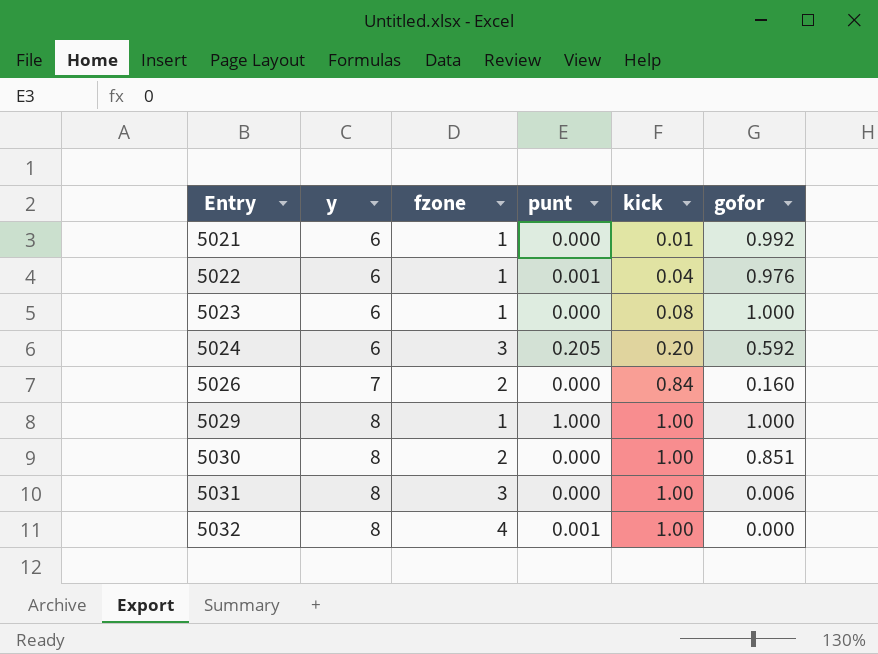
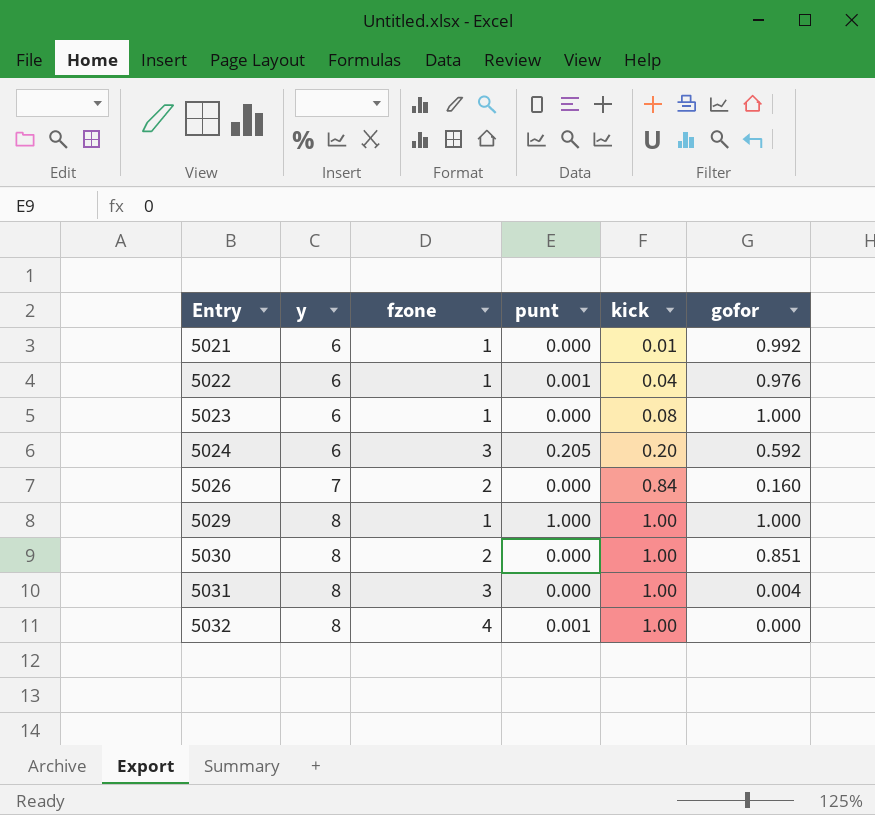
5031 | gofor: 0.006 -> 0.004

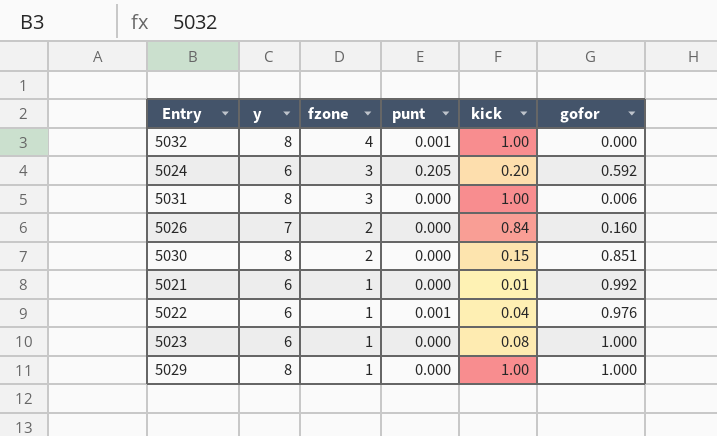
row order: Entry ascending -> fzone descending
5031 | gofor: 0.004 -> 0.006
5030 | kick: 1.00 -> 0.15
5029 | punt: 1.000 -> 0.000

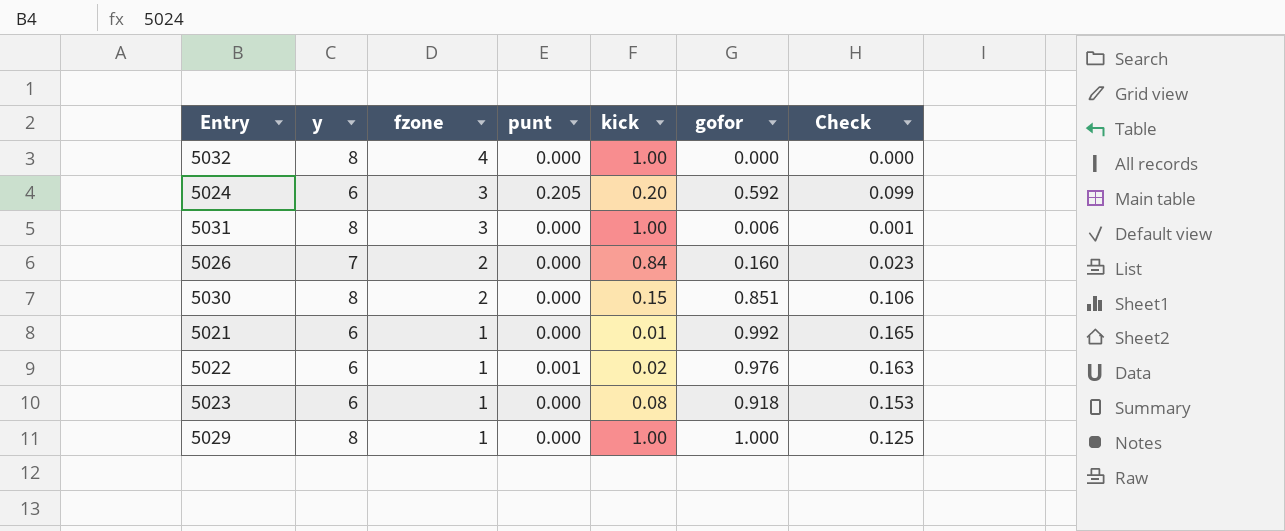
column Check | formula: none -> [gofor] / [y]
5032 | punt: 0.001 -> 0.000
5022 | kick: 0.04 -> 0.02
5023 | gofor: 1.000 -> 0.918

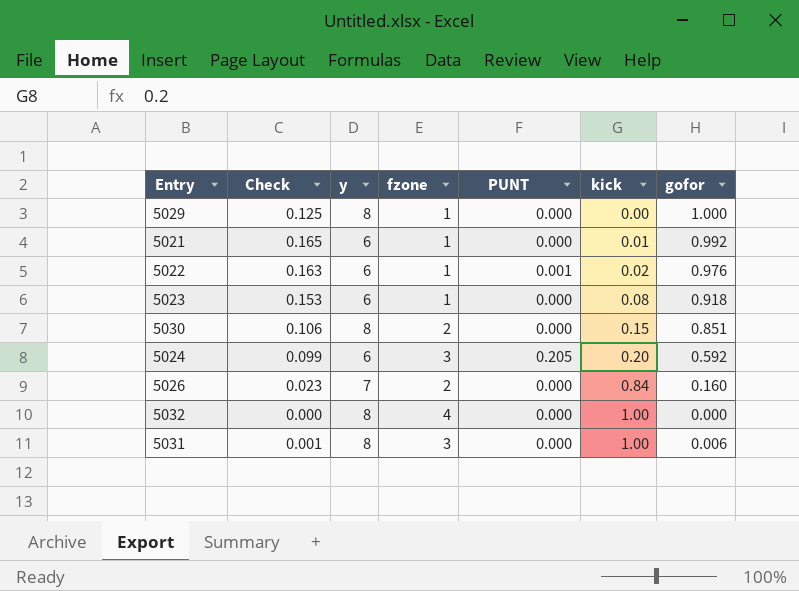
row order: fzone descending -> kick ascending
column Check | position: 7 -> 2
column name: punt -> PUNT
5029 | kick: 1.00 -> 0.00

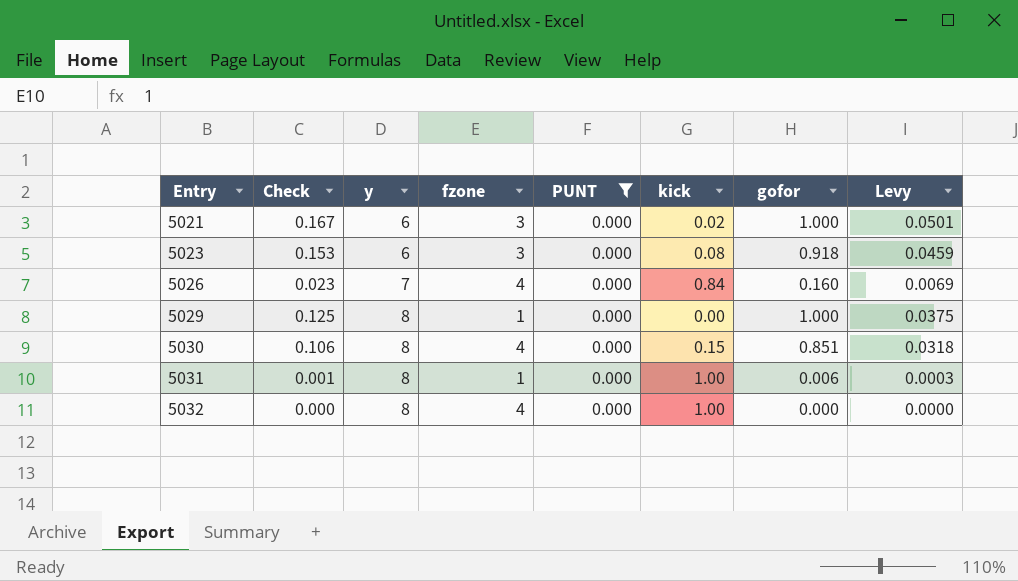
filter: none -> PUNT = 0.000
row order: kick ascending -> Entry ascending
column Levy | formula: none -> [Check] * 0.3
5021 | Check: 0.165 -> 0.167
5021 | fzone: 1 -> 3
5021 | kick: 0.01 -> 0.02
5021 | gofor: 0.992 -> 1.000
5023 | fzone: 1 -> 3
5026 | fzone: 2 -> 4
5030 | fzone: 2 -> 4
5031 | fzone: 3 -> 1

